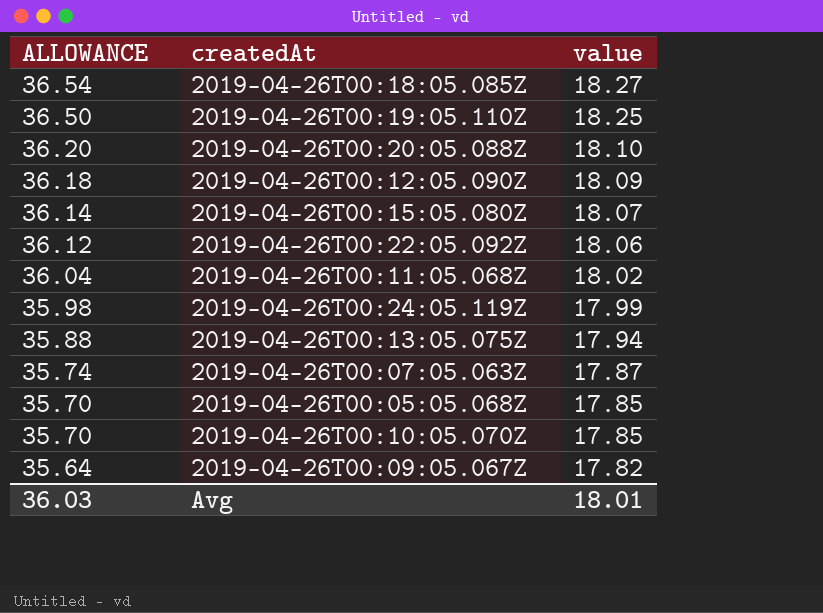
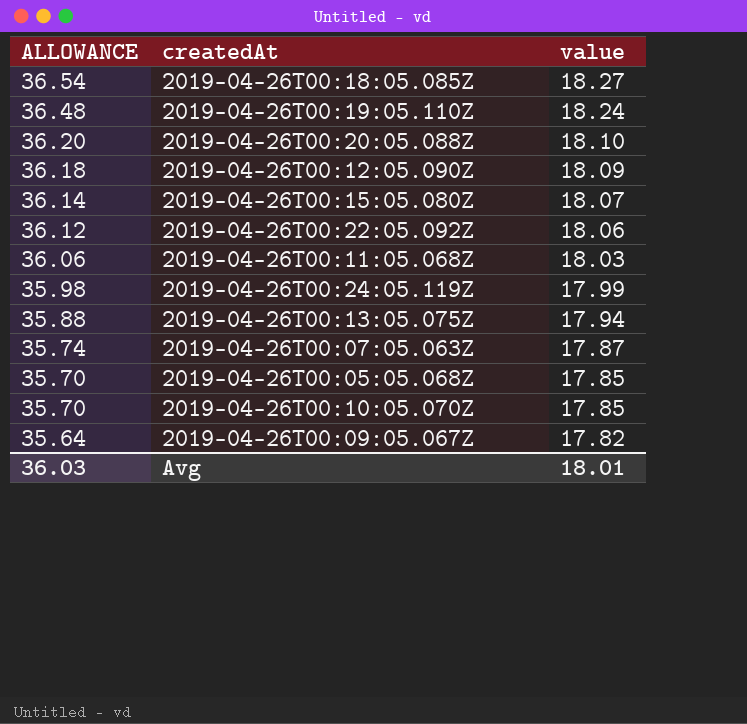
2019-04-26T00:19:05.110Z | ALLOWANCE: 36.50 -> 36.48
2019-04-26T00:19:05.110Z | value: 18.25 -> 18.24
2019-04-26T00:11:05.068Z | ALLOWANCE: 36.04 -> 36.06
2019-04-26T00:11:05.068Z | value: 18.02 -> 18.03

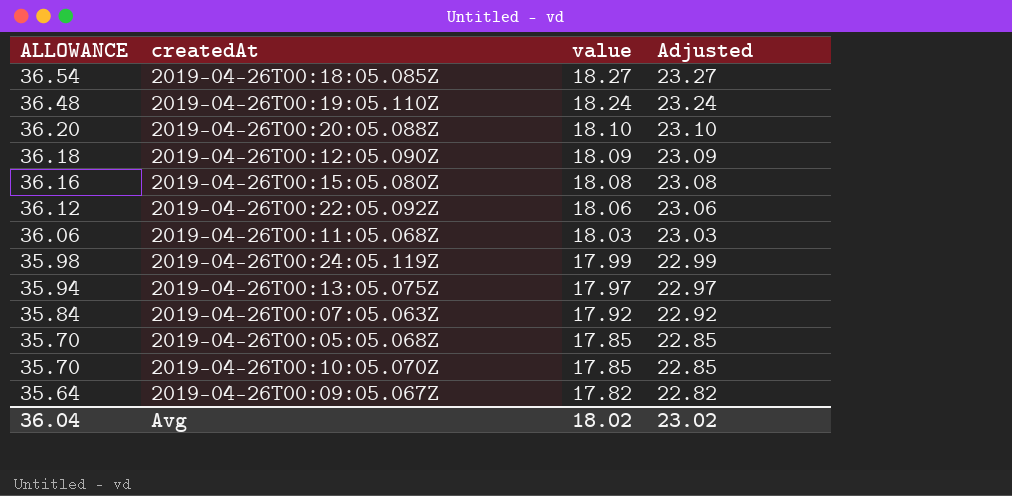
column Adjusted | formula: none -> [value] + 5
2019-04-26T00:15:05.080Z | ALLOWANCE: 36.14 -> 36.16
2019-04-26T00:15:05.080Z | value: 18.07 -> 18.08
2019-04-26T00:13:05.075Z | ALLOWANCE: 35.88 -> 35.94
2019-04-26T00:13:05.075Z | value: 17.94 -> 17.97
2019-04-26T00:07:05.063Z | ALLOWANCE: 35.74 -> 35.84
2019-04-26T00:07:05.063Z | value: 17.87 -> 17.92
Avg | ALLOWANCE: 36.03 -> 36.04
Avg | value: 18.01 -> 18.02

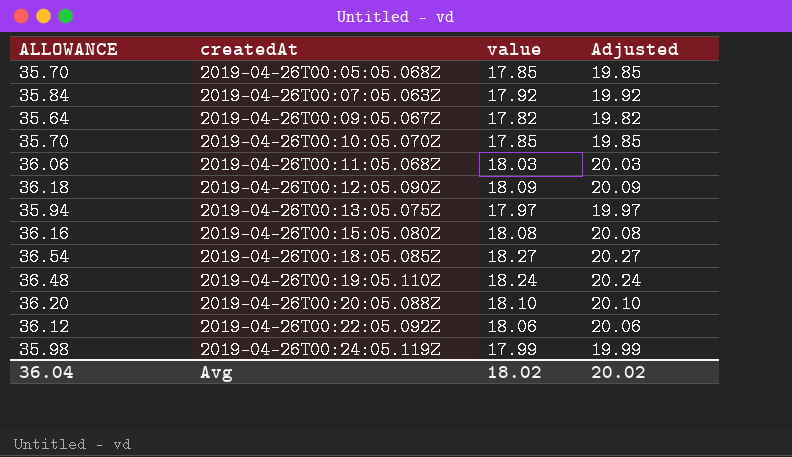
row order: ALLOWANCE descending -> createdAt ascending
column Adjusted | formula: [value] + 5 -> [value] + 2
Avg | Adjusted: 23.02 -> 20.02

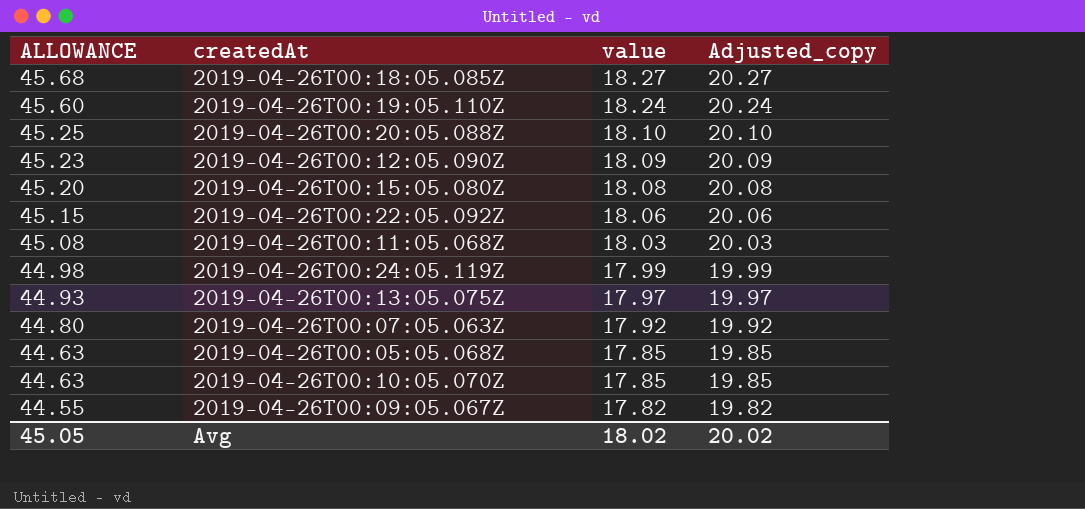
row order: createdAt ascending -> ALLOWANCE descending
column ALLOWANCE | formula: [value] * 2 -> [value] * 2.5
column name: Adjusted -> Adjusted_copy
Avg | ALLOWANCE: 36.04 -> 45.05

